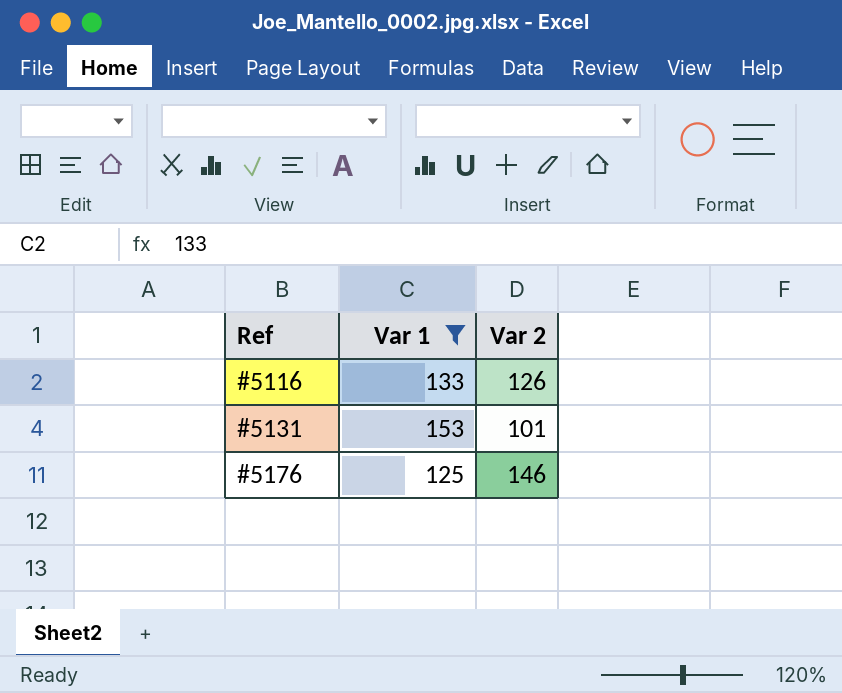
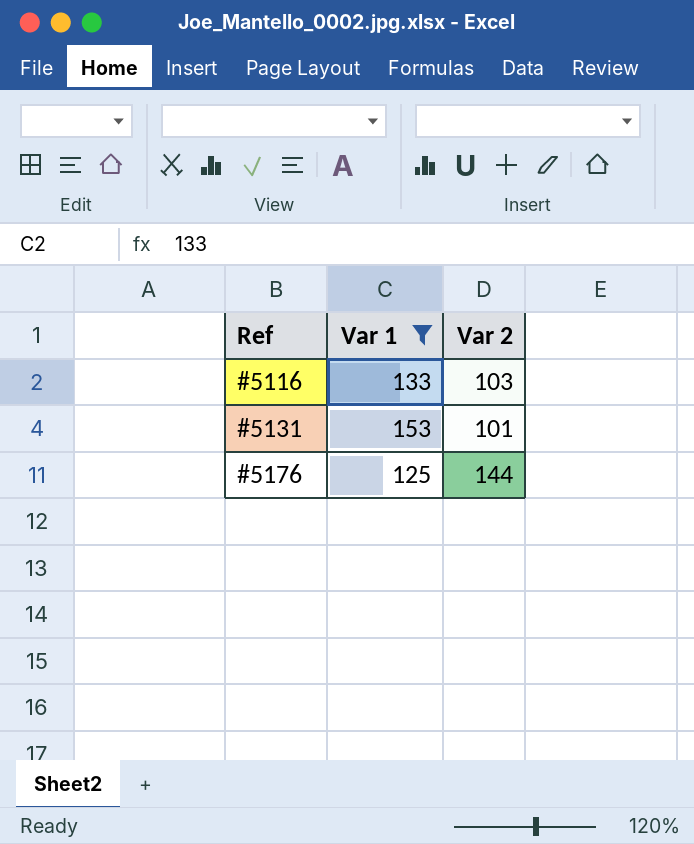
#5116 | Var 2: 126 -> 103
#5176 | Var 2: 146 -> 144

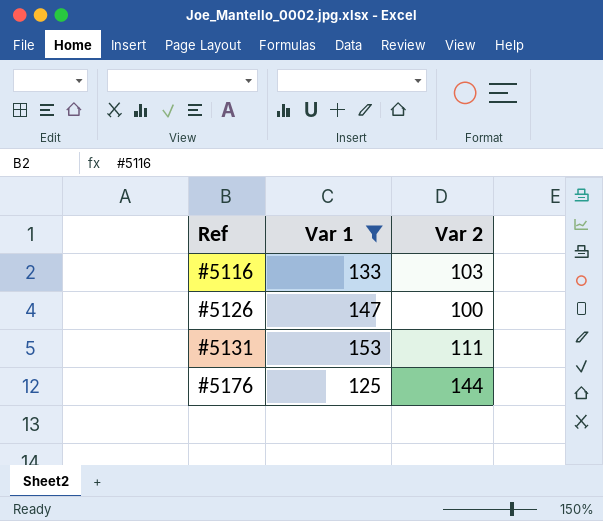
row #5126: none -> 147 | 100
#5131 | Var 2: 101 -> 111

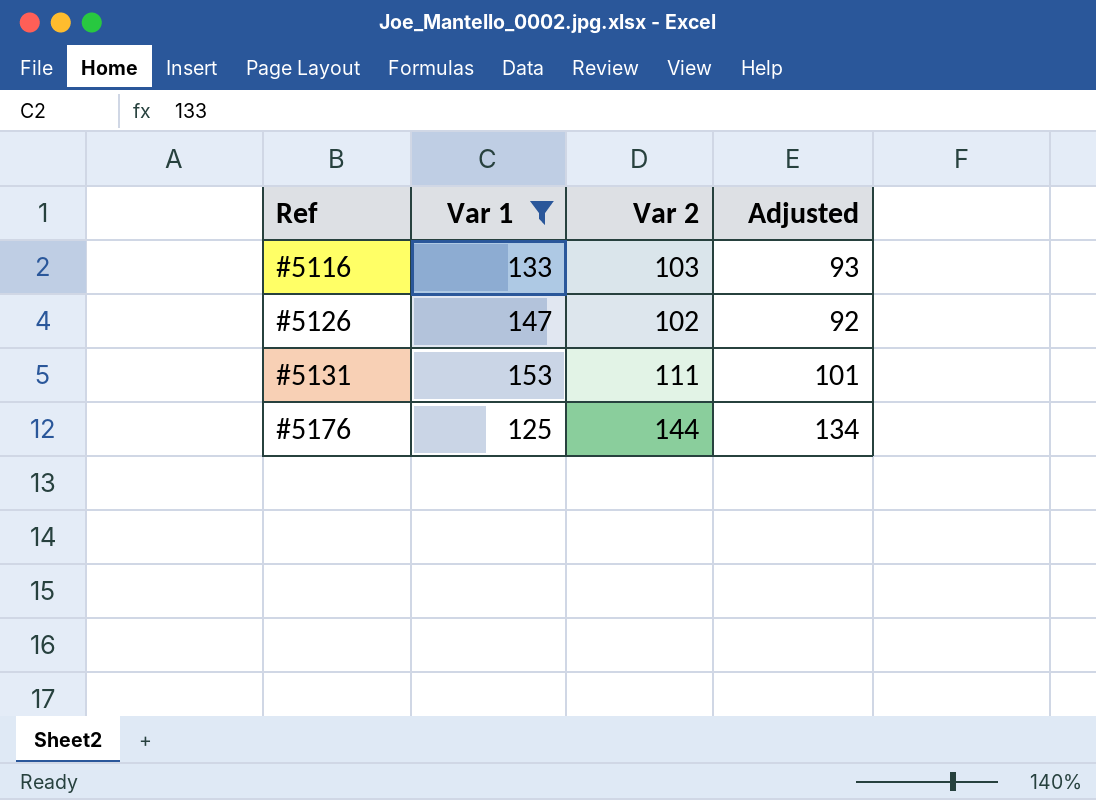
column Adjusted | formula: none -> [Var 2] - 10
#5126 | Var 2: 100 -> 102

